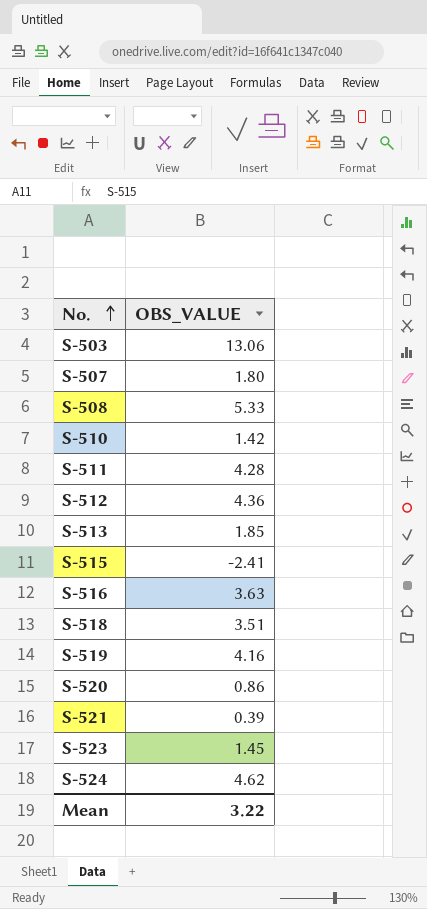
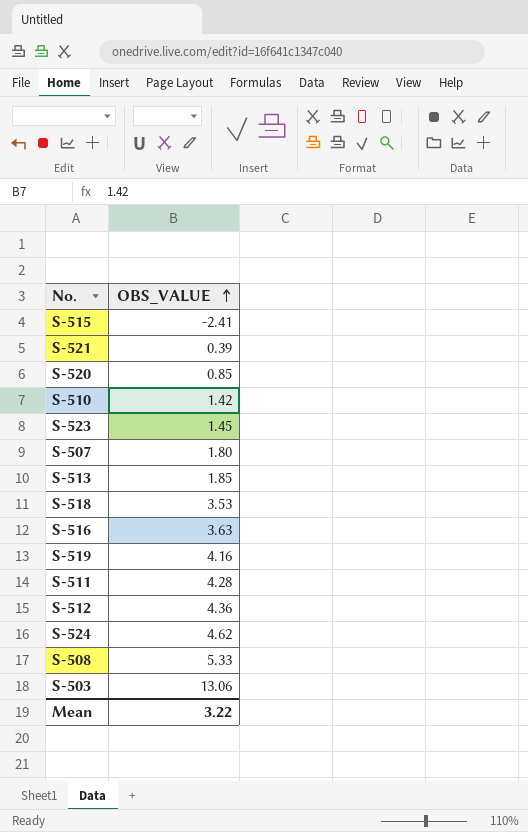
row order: No. ascending -> OBS_VALUE ascending
S-520 | OBS_VALUE: 0.86 -> 0.85
S-518 | OBS_VALUE: 3.51 -> 3.53

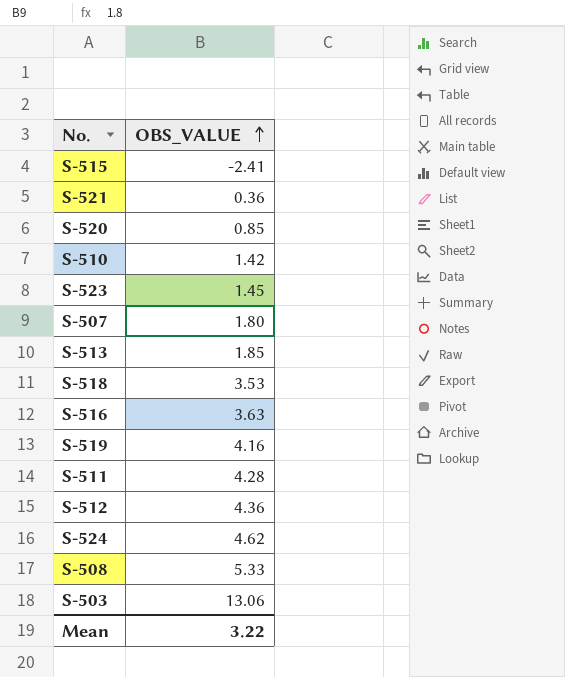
S-521 | OBS_VALUE: 0.39 -> 0.36

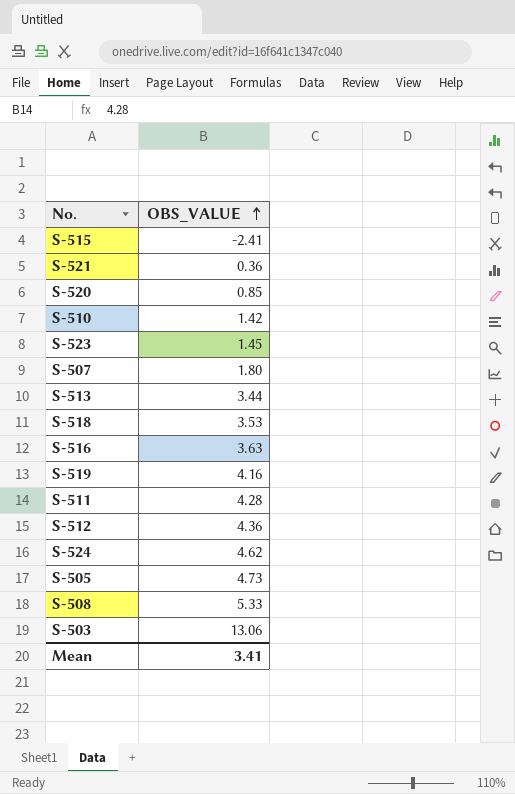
S-513 | OBS_VALUE: 1.85 -> 3.44
row S-505: none -> 4.73
Mean | OBS_VALUE: 3.22 -> 3.41

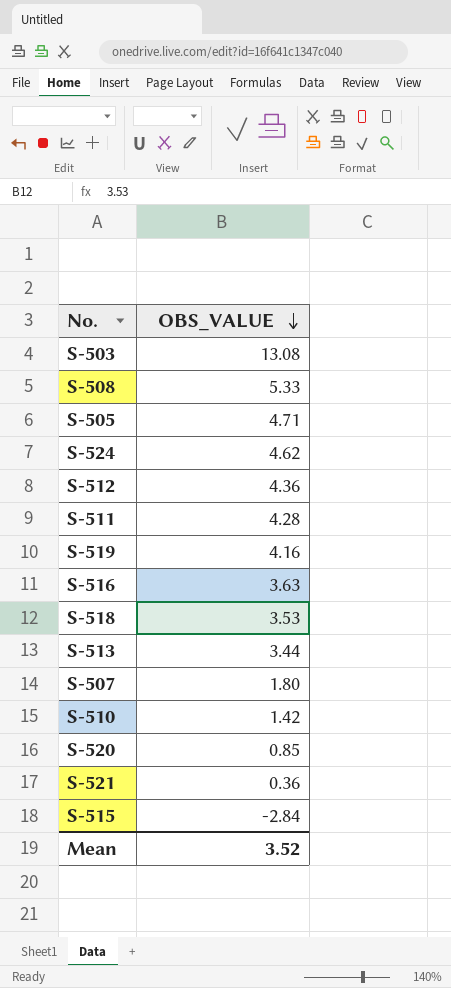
row order: OBS_VALUE ascending -> OBS_VALUE descending
row S-523: 1.45 -> none
S-503 | OBS_VALUE: 13.06 -> 13.08
S-505 | OBS_VALUE: 4.73 -> 4.71
S-515 | OBS_VALUE: -2.41 -> -2.84
Mean | OBS_VALUE: 3.41 -> 3.52

